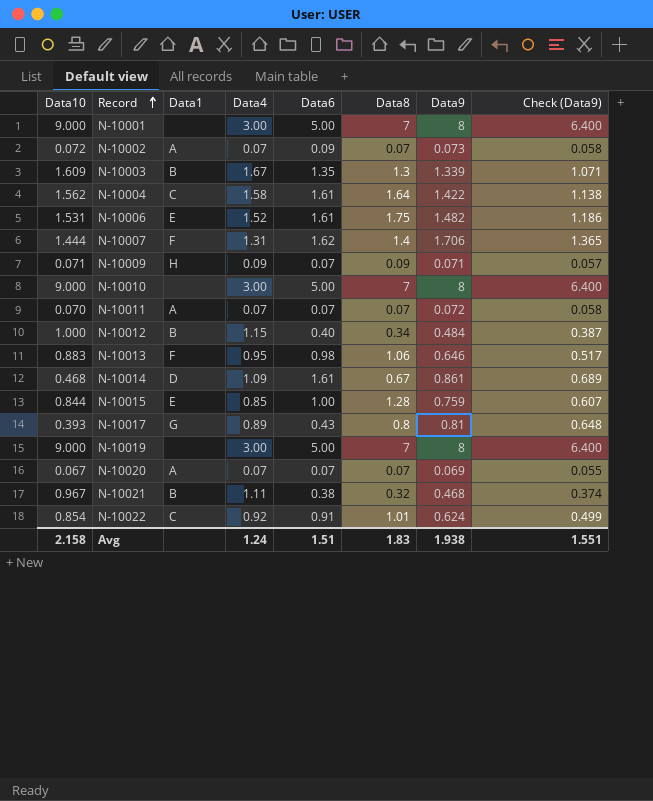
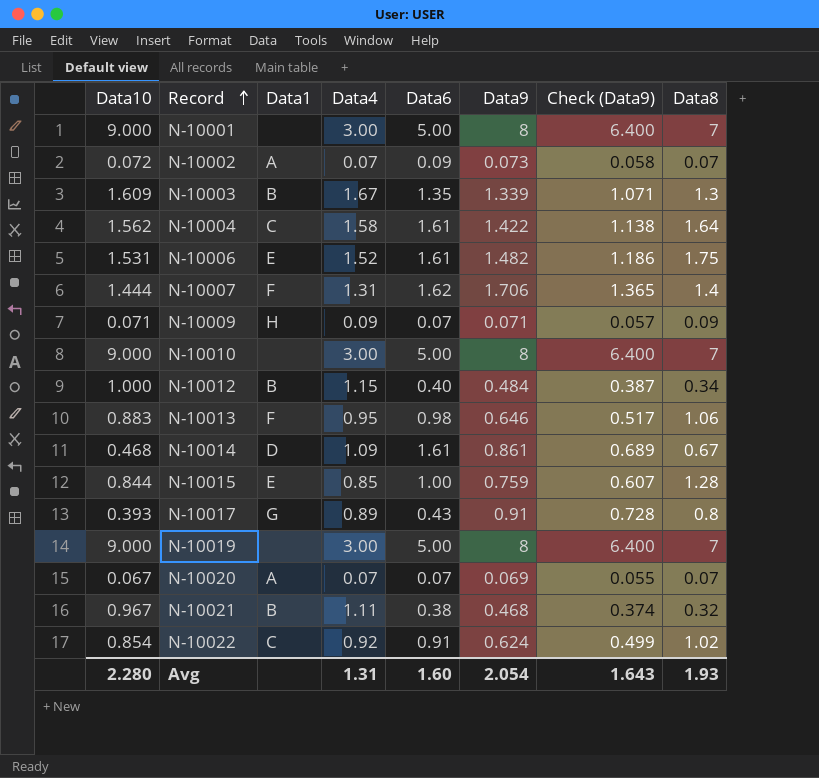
column Data8 | position: 6 -> 8
row N-10011: 0.070 | A | 0.07 | 0.07 | 0.07 | 0.072 | 0.058 -> none
N-10017 | Data9: 0.81 -> 0.91
N-10017 | Check (Data9): 0.648 -> 0.728
N-10022 | Data8: 1.01 -> 1.02
Avg | Data10: 2.158 -> 2.280
Avg | Data4: 1.24 -> 1.31
Avg | Data6: 1.51 -> 1.60
Avg | Data9: 1.938 -> 2.054
Avg | Check (Data9): 1.551 -> 1.643
Avg | Data8: 1.83 -> 1.93

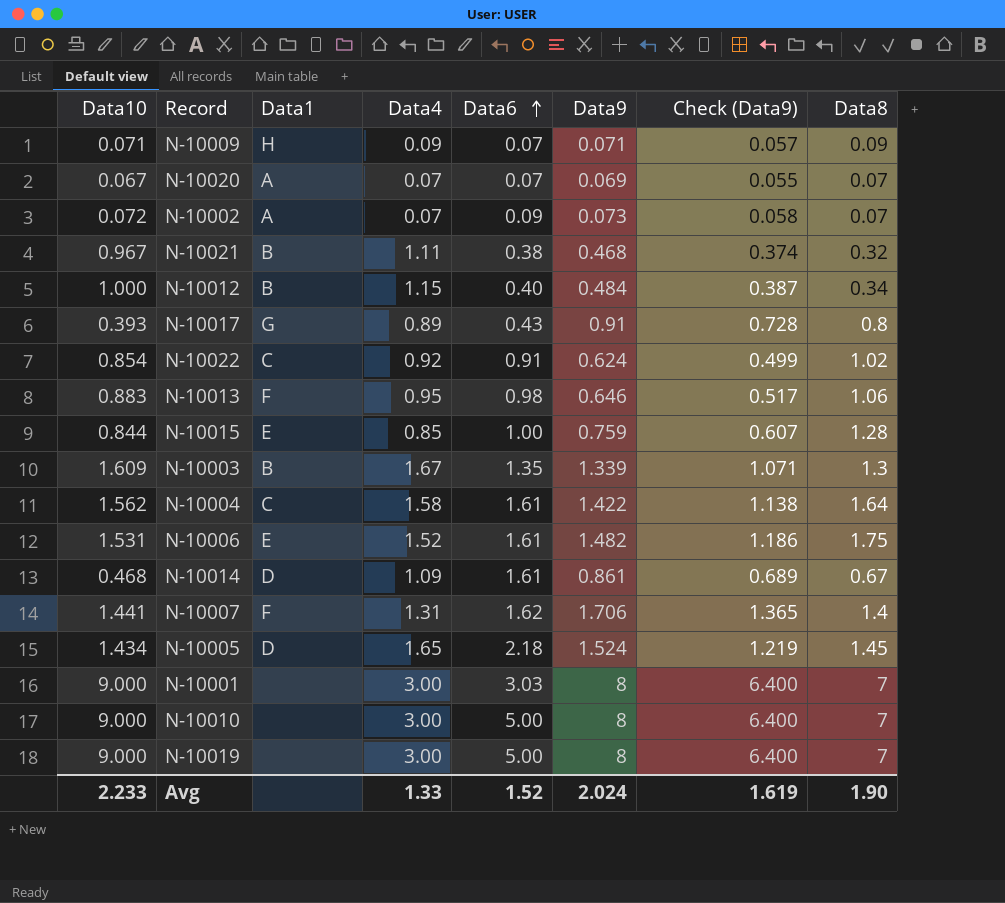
row order: Record ascending -> Data6 ascending
N-10007 | Data10: 1.444 -> 1.441
row N-10005: none -> 1.434 | D | 1.65 | 2.18 | 1.524 | 1.219 | 1.45
N-10001 | Data6: 5.00 -> 3.03
Avg | Data10: 2.280 -> 2.233
Avg | Data4: 1.31 -> 1.33
Avg | Data6: 1.60 -> 1.52
Avg | Data9: 2.054 -> 2.024
Avg | Check (Data9): 1.643 -> 1.619
Avg | Data8: 1.93 -> 1.90

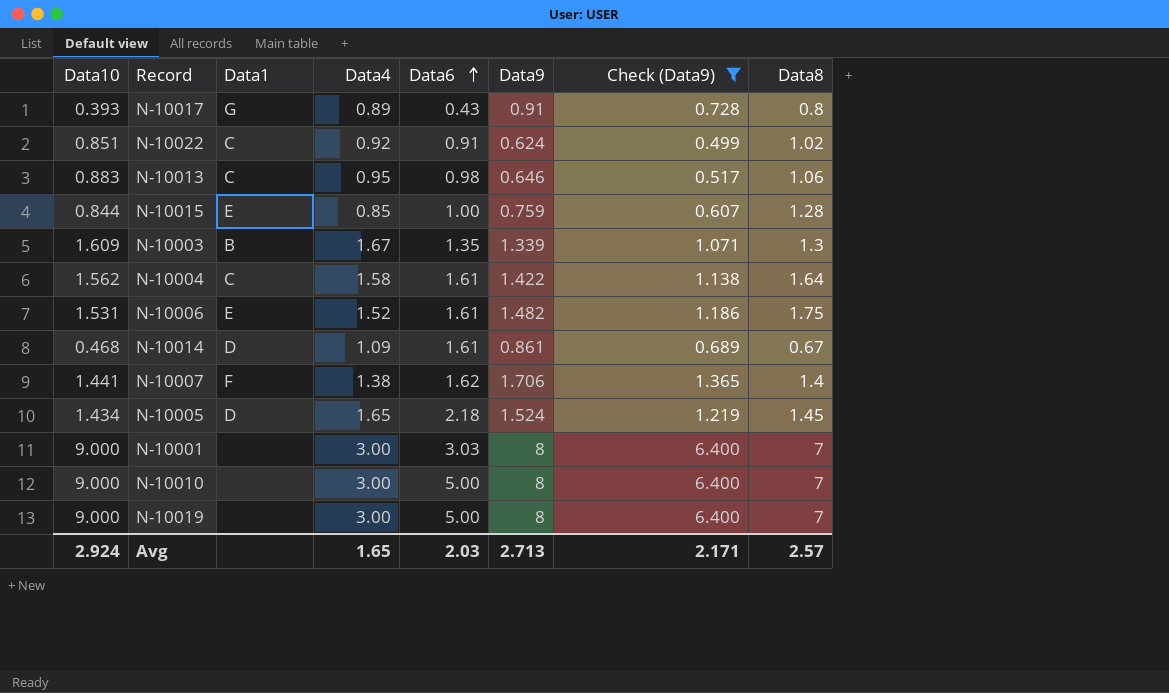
filter: none -> Check (Data9) >= 0.499
N-10022 | Data10: 0.854 -> 0.851
N-10013 | Data1: F -> C
N-10007 | Data4: 1.31 -> 1.38
Avg | Data10: 2.233 -> 2.924
Avg | Data4: 1.33 -> 1.65
Avg | Data6: 1.52 -> 2.03
Avg | Data9: 2.024 -> 2.713
Avg | Check (Data9): 1.619 -> 2.171
Avg | Data8: 1.90 -> 2.57

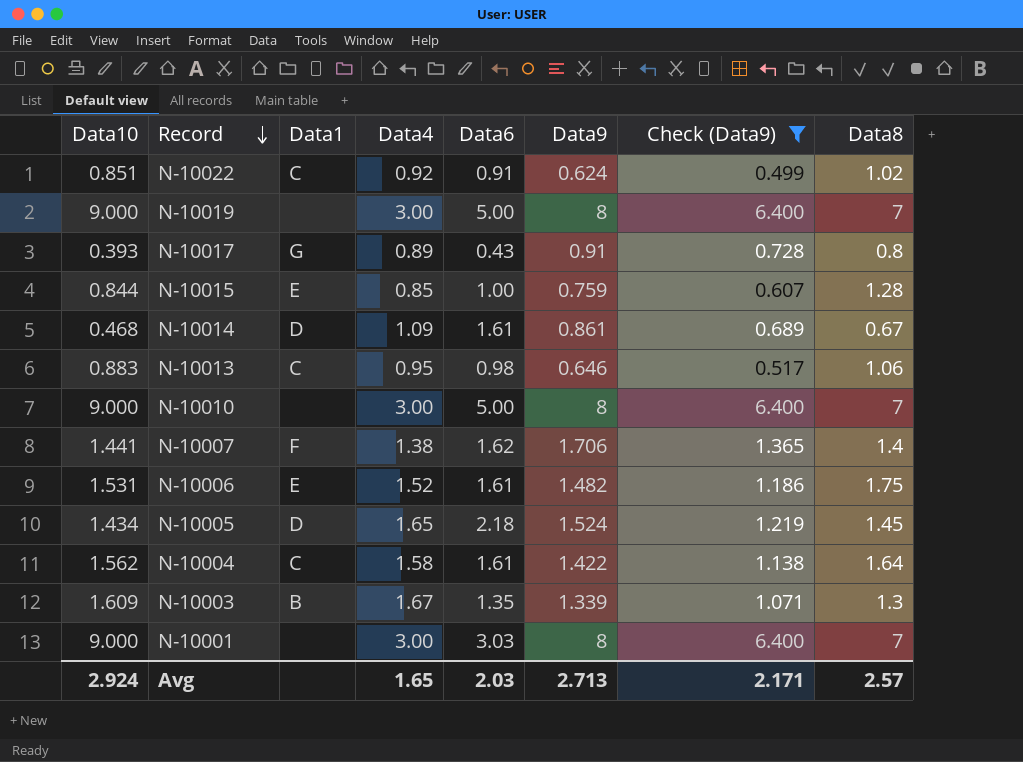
row order: Data6 ascending -> Record descending

